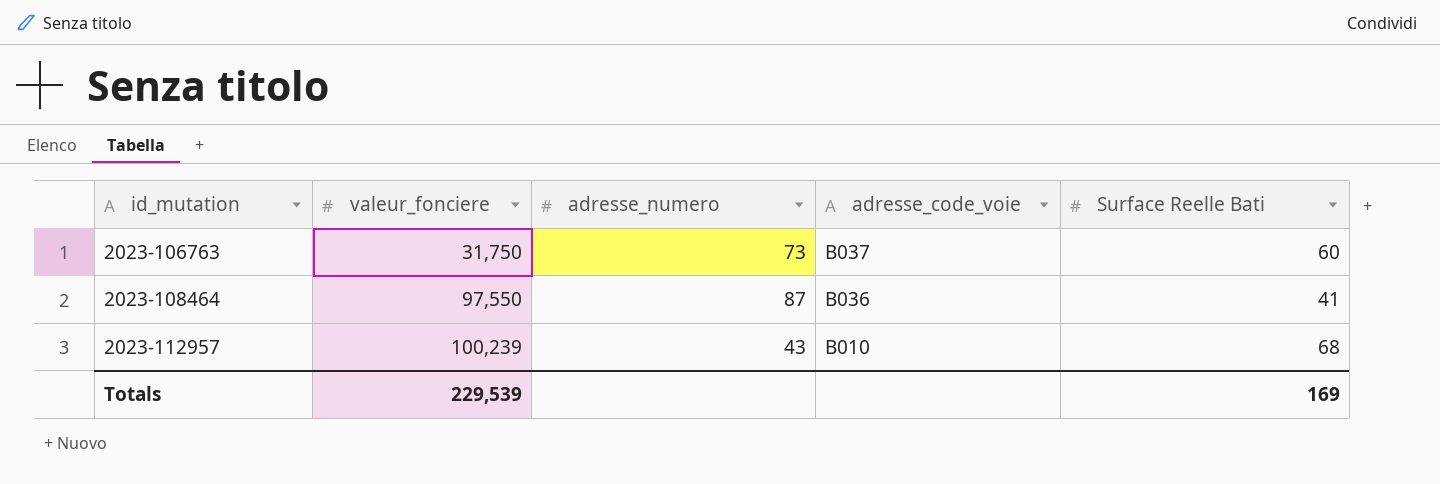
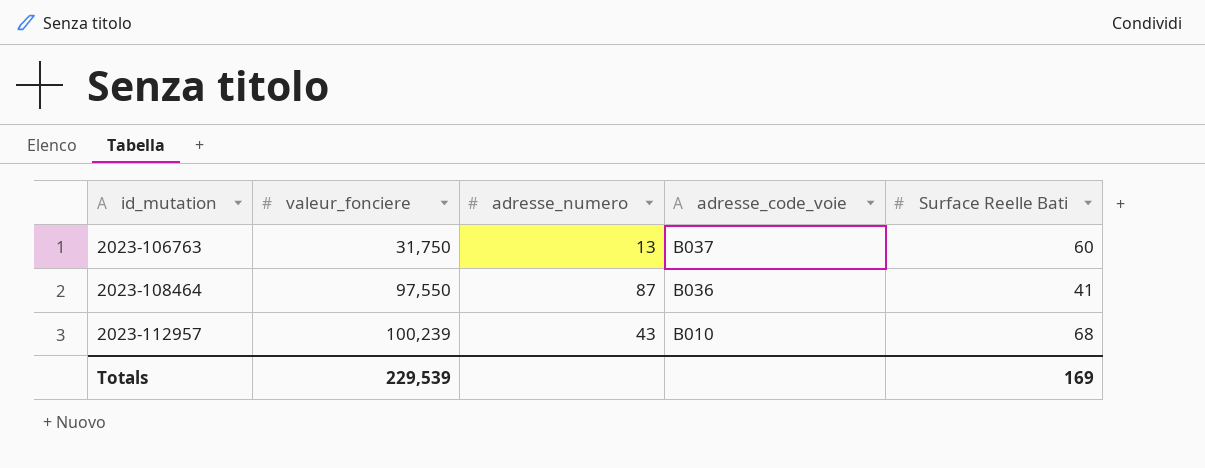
2023-106763 | adresse_numero: 73 -> 13

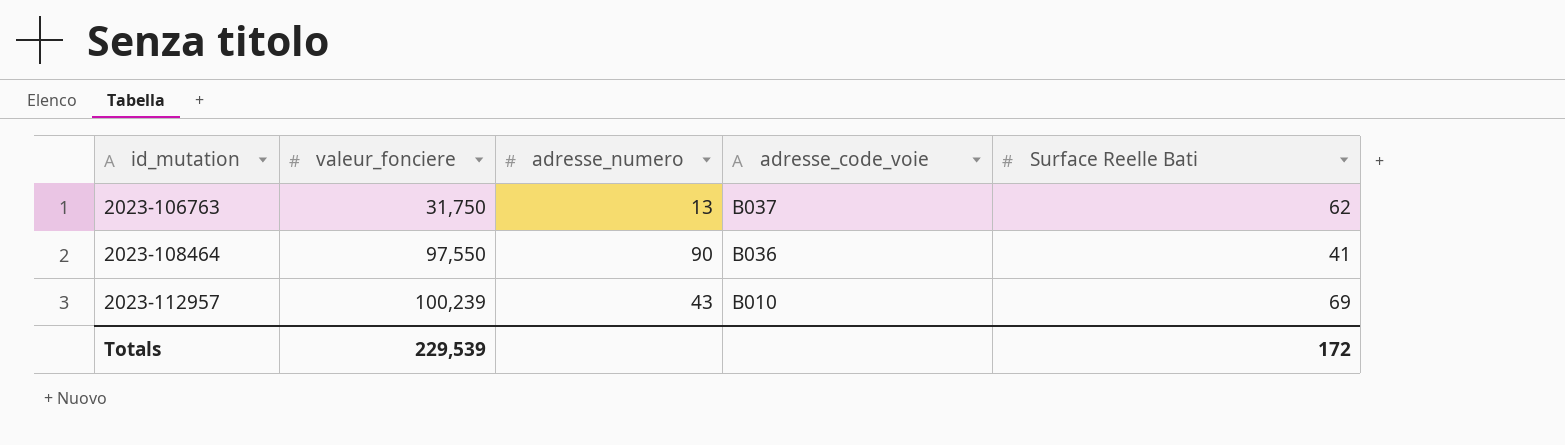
2023-106763 | Surface Reelle Bati: 60 -> 62
2023-108464 | adresse_numero: 87 -> 90
2023-112957 | Surface Reelle Bati: 68 -> 69
Totals | Surface Reelle Bati: 169 -> 172

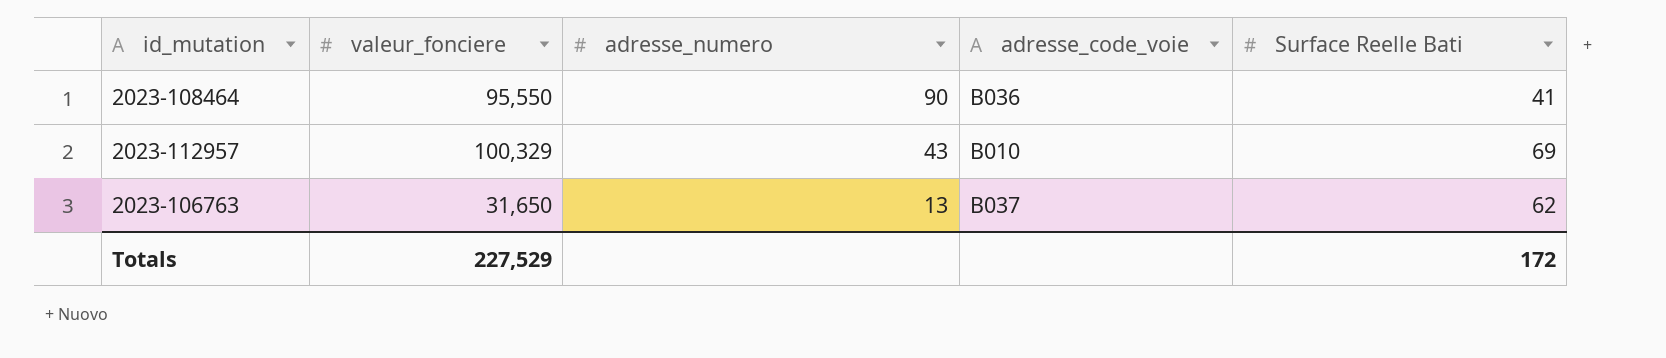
row order: id_mutation ascending -> adresse_numero descending
2023-108464 | valeur_fonciere: 97,550 -> 95,550
2023-112957 | valeur_fonciere: 100,239 -> 100,329
2023-106763 | valeur_fonciere: 31,750 -> 31,650
Totals | valeur_fonciere: 229,539 -> 227,529

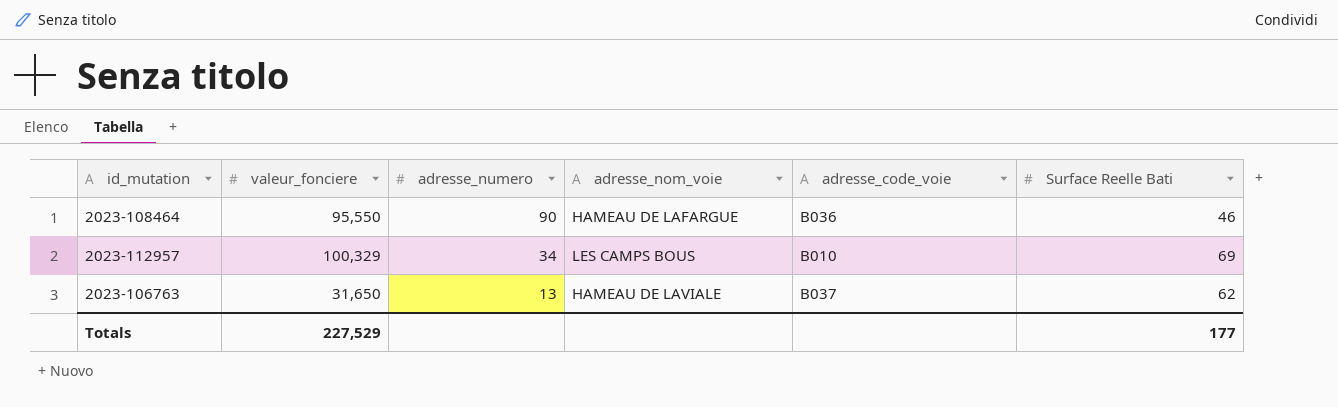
column adresse_nom_voie | position: none -> 4
2023-108464 | Surface Reelle Bati: 41 -> 46
2023-112957 | adresse_numero: 43 -> 34
Totals | Surface Reelle Bati: 172 -> 177

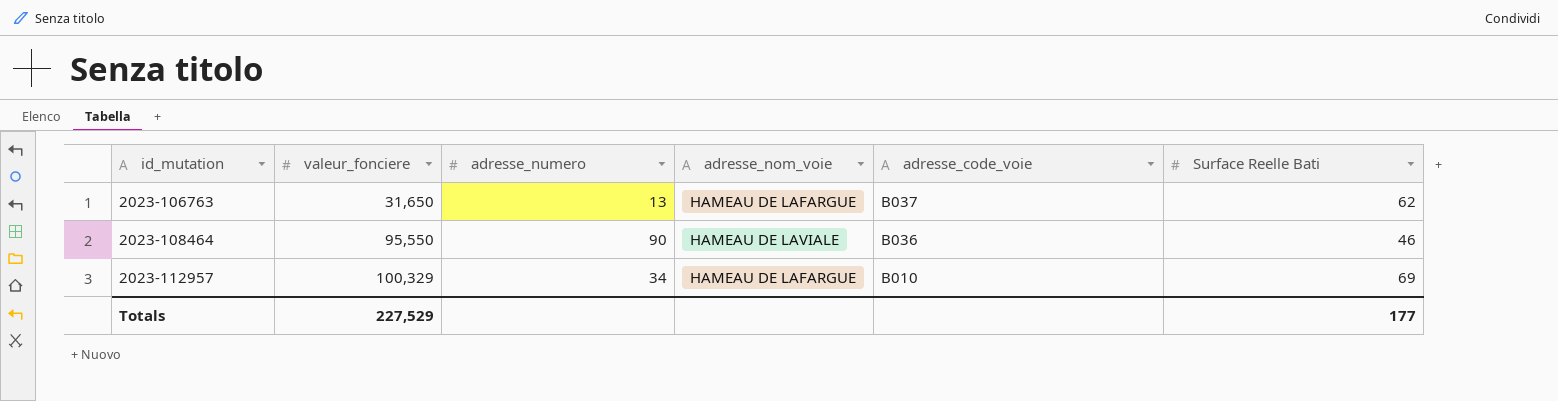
row order: adresse_numero descending -> id_mutation ascending
2023-106763 | adresse_nom_voie: HAMEAU DE LAVIALE -> HAMEAU DE LAFARGUE
2023-108464 | adresse_nom_voie: HAMEAU DE LAFARGUE -> HAMEAU DE LAVIALE
2023-112957 | adresse_nom_voie: LES CAMPS BOUS -> HAMEAU DE LAFARGUE

